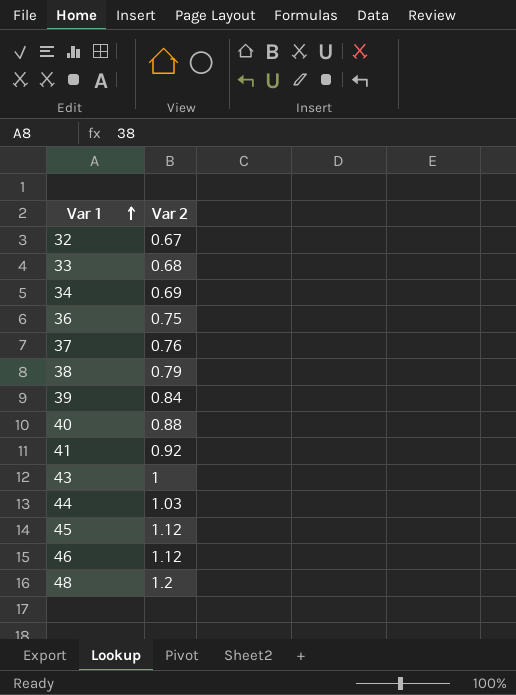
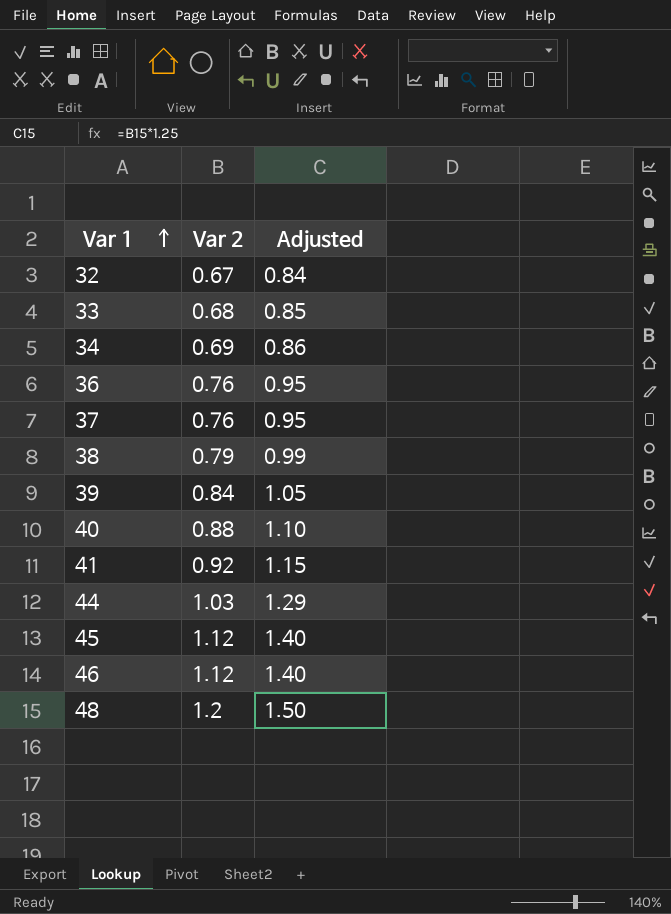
column Adjusted | formula: none -> [Var 2] * 1.25
row 43: 1 -> none
36 | Var 2: 0.75 -> 0.76

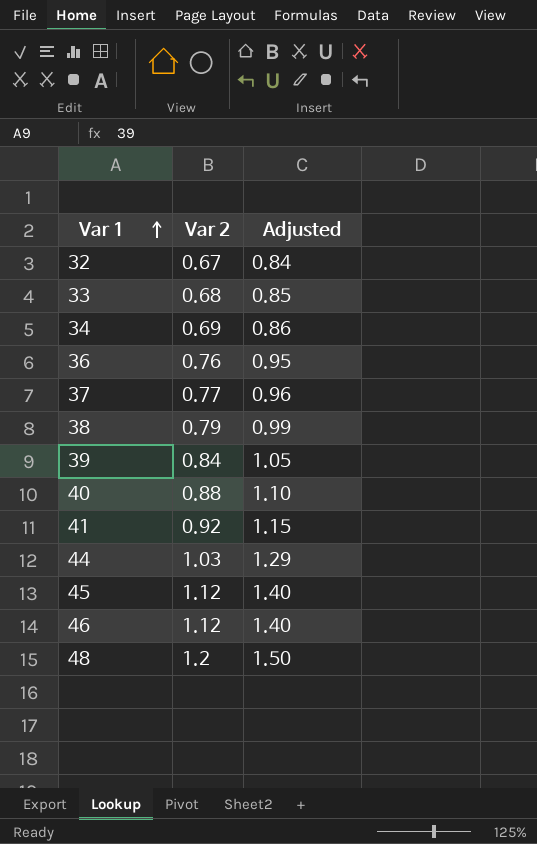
37 | Var 2: 0.76 -> 0.77
37 | Adjusted: 0.95 -> 0.96

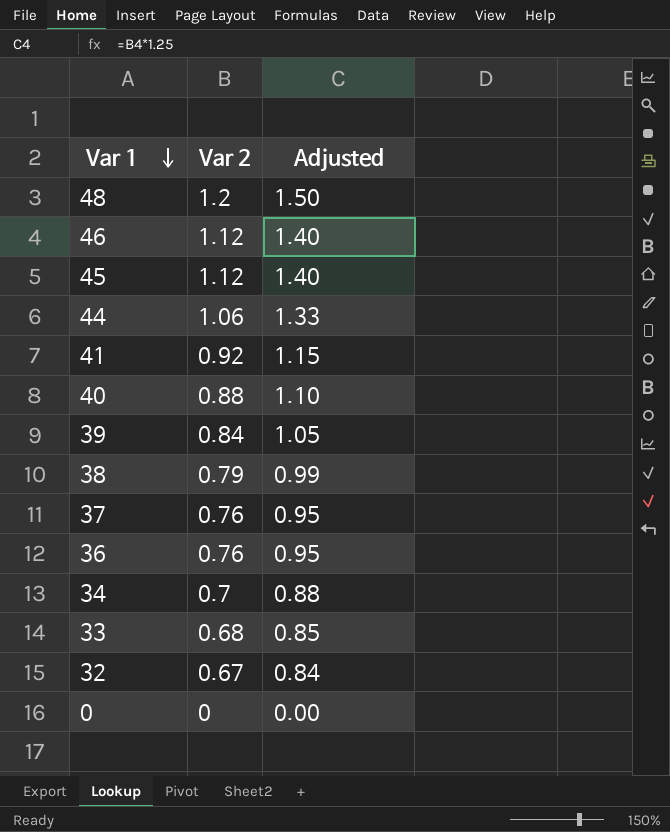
row order: Var 1 ascending -> Var 1 descending
44 | Var 2: 1.03 -> 1.06
44 | Adjusted: 1.29 -> 1.33
37 | Var 2: 0.77 -> 0.76
37 | Adjusted: 0.96 -> 0.95
34 | Var 2: 0.69 -> 0.7
34 | Adjusted: 0.86 -> 0.88
row 0: none -> 0 | 0.00

